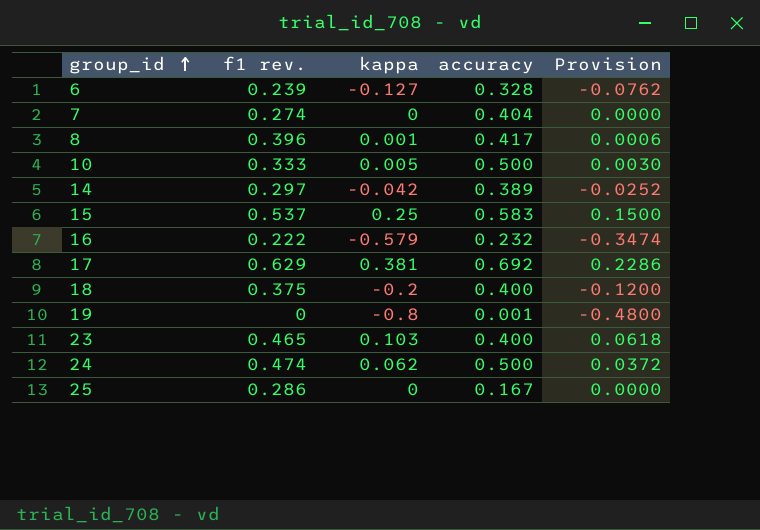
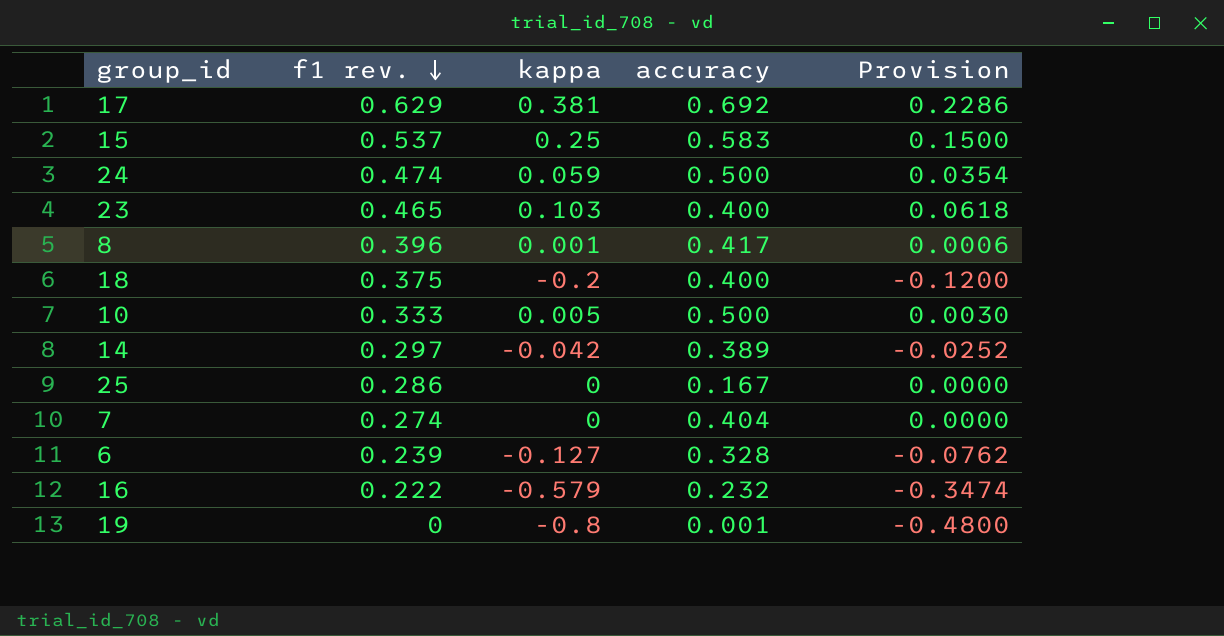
row order: group_id ascending -> f1 rev. descending
24 | kappa: 0.062 -> 0.059
24 | Provision: 0.0372 -> 0.0354

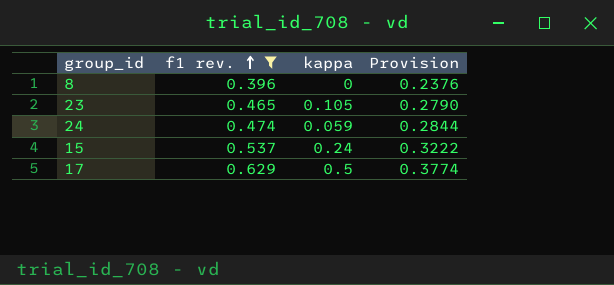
filter: none -> f1 rev. >= 0.396
row order: f1 rev. descending -> f1 rev. ascending
column accuracy | position: 4 -> none
column Provision | formula: [kappa] * 0.6 -> [f1 rev.] * 0.6
8 | kappa: 0.001 -> 0
23 | kappa: 0.103 -> 0.105
15 | kappa: 0.25 -> 0.24
17 | kappa: 0.381 -> 0.5

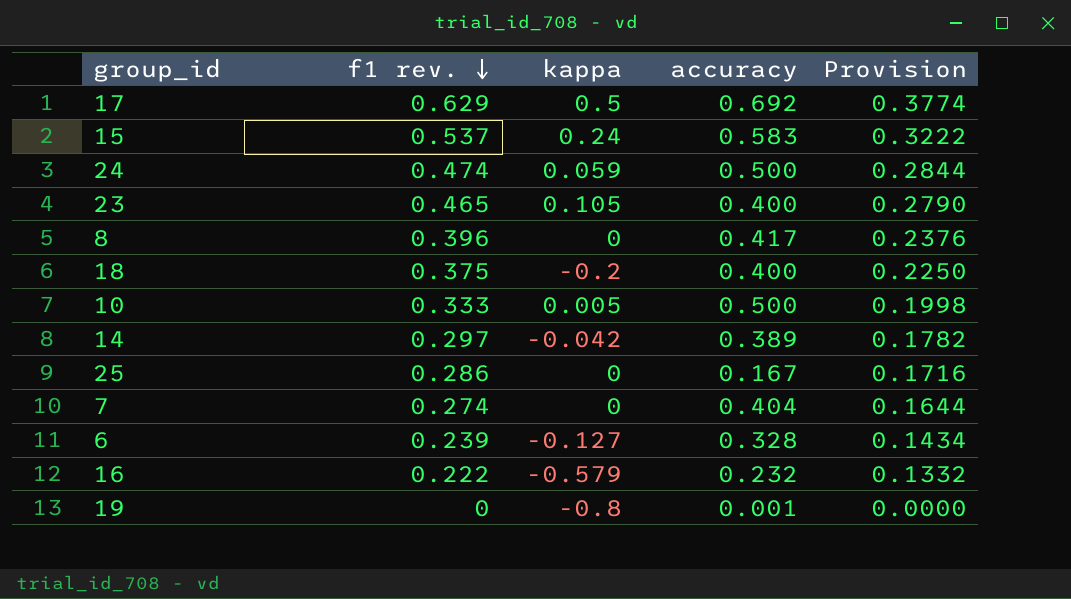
filter: f1 rev. >= 0.396 -> none
row order: f1 rev. ascending -> f1 rev. descending
column accuracy | position: none -> 4

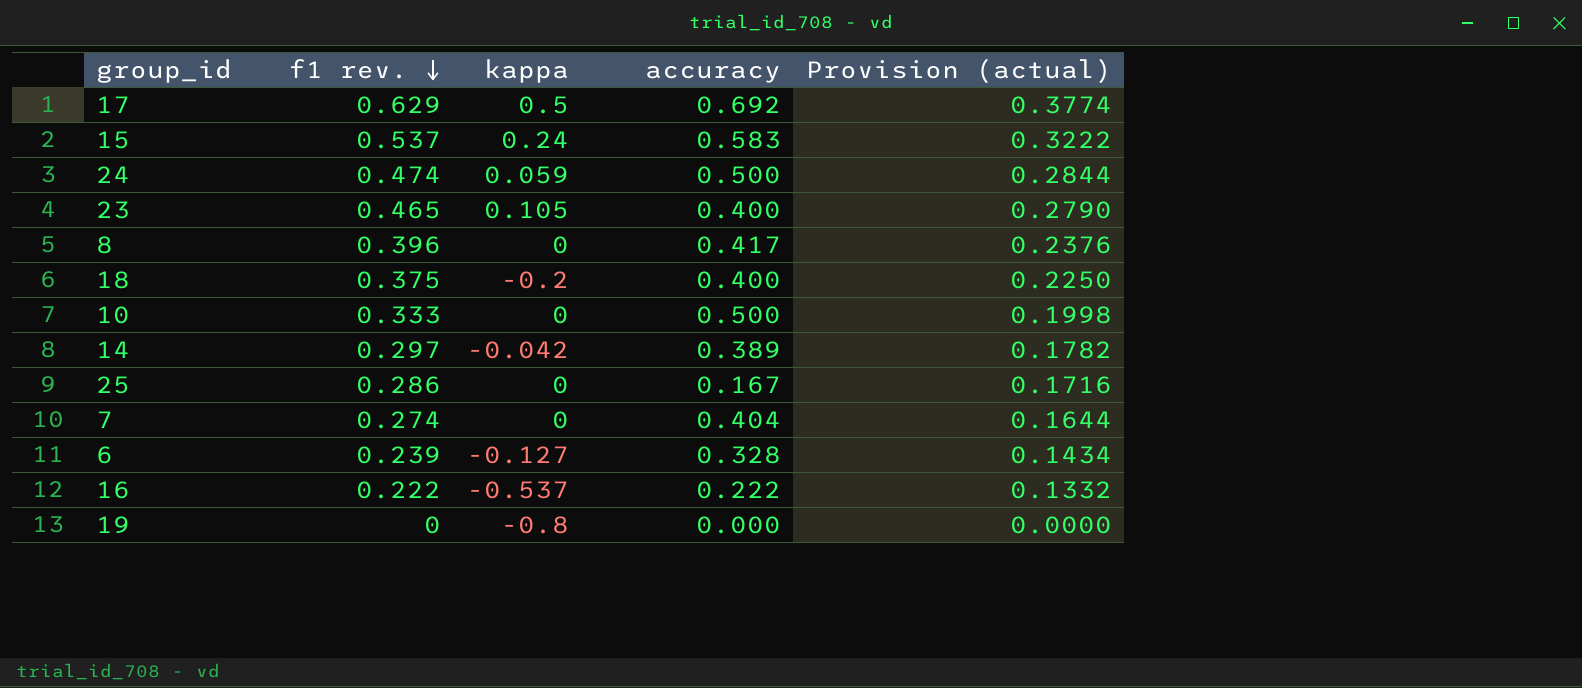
column name: Provision -> Provision (actual)
10 | kappa: 0.005 -> 0
16 | kappa: -0.579 -> -0.537
16 | accuracy: 0.232 -> 0.222
19 | accuracy: 0.001 -> 0.000

